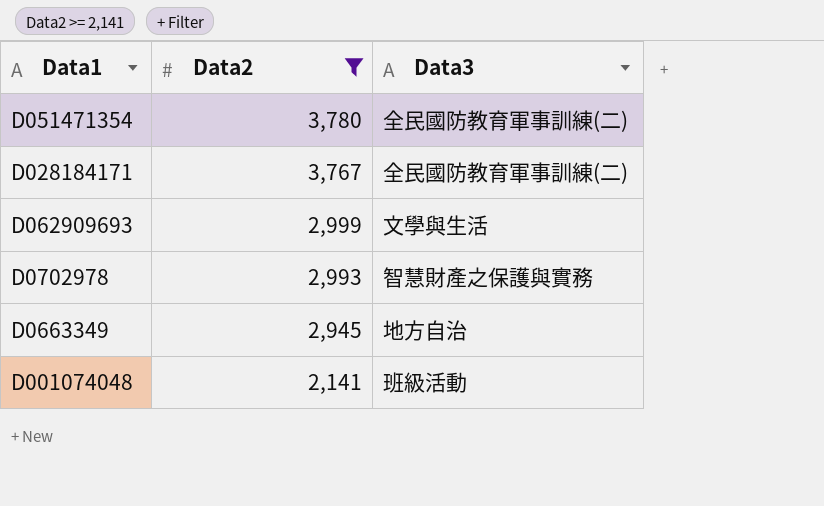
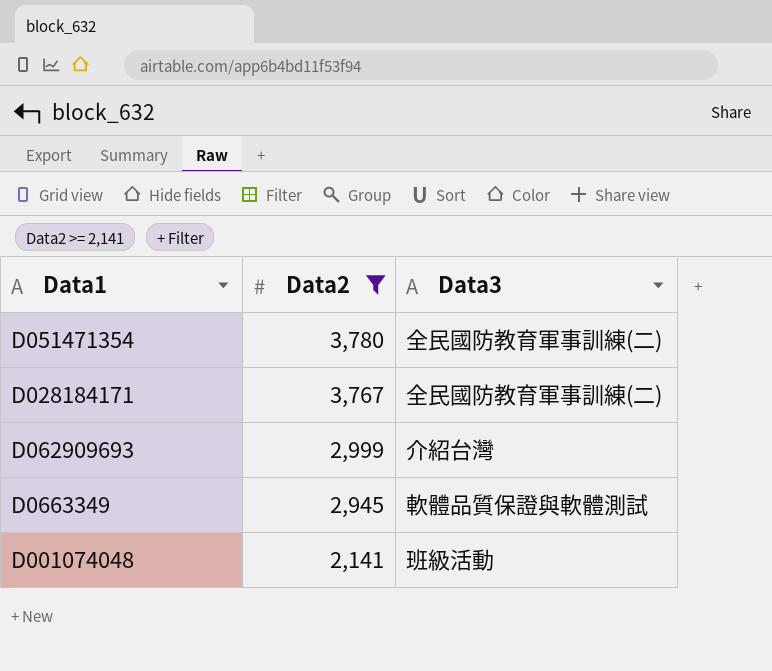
row D0702978: 2,993 | 智慧財產之保護與實務 -> none
D062909693 | Data3: 文學與生活 -> 介紹台灣
D0663349 | Data3: 地方自治 -> 軟體品質保證與軟體測試

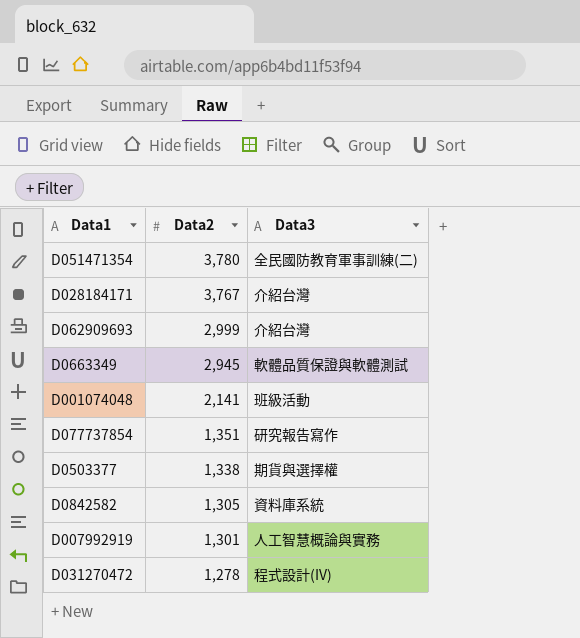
filter: Data2 >= 2,141 -> none
D028184171 | Data3: 全民國防教育軍事訓練(二) -> 介紹台灣

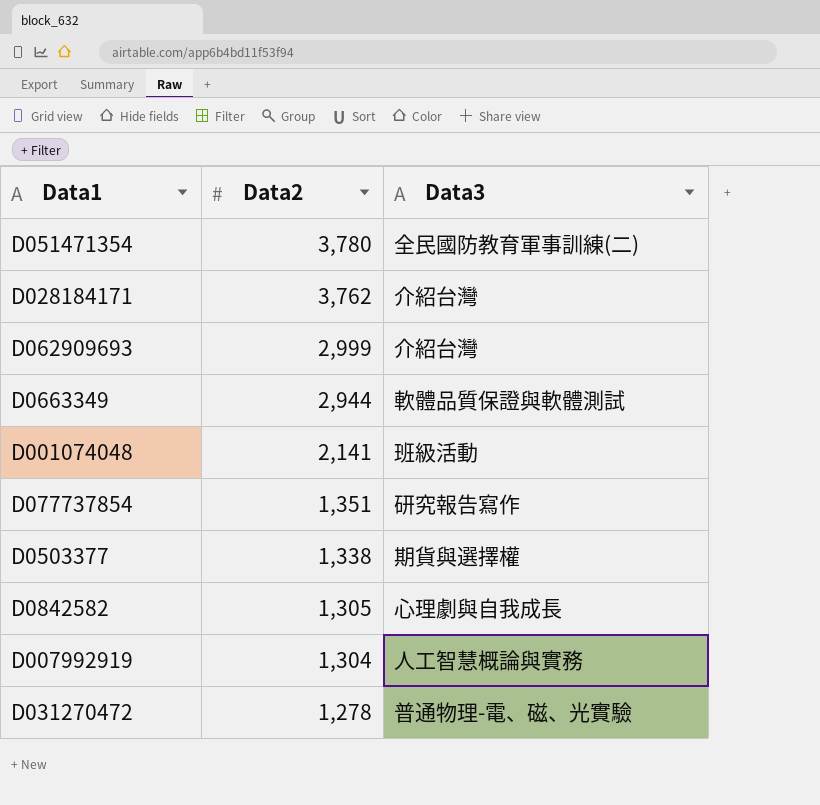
D028184171 | Data2: 3,767 -> 3,762
D0663349 | Data2: 2,945 -> 2,944
D0842582 | Data3: 資料庫系統 -> 心理劇與自我成長
D007992919 | Data2: 1,301 -> 1,304
D031270472 | Data3: 程式設計(IV) -> 普通物理-電、磁、光實驗

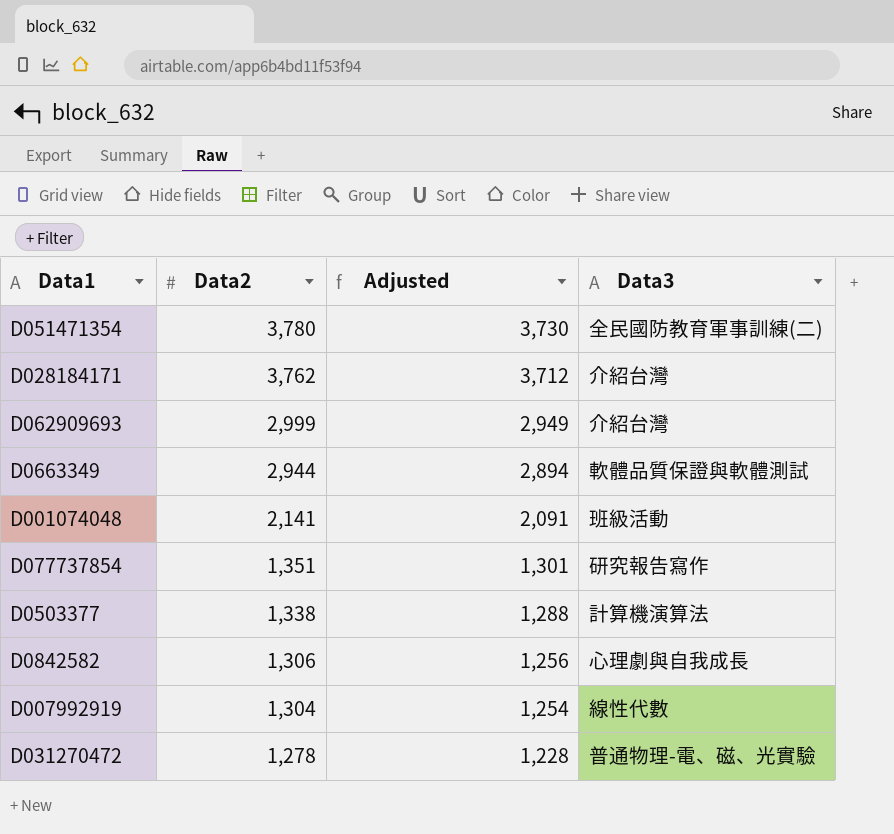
column Adjusted | formula: none -> [Data2] - 50
D0503377 | Data3: 期貨與選擇權 -> 計算機演算法
D0842582 | Data2: 1,305 -> 1,306
D007992919 | Data3: 人工智慧概論與實務 -> 線性代數

